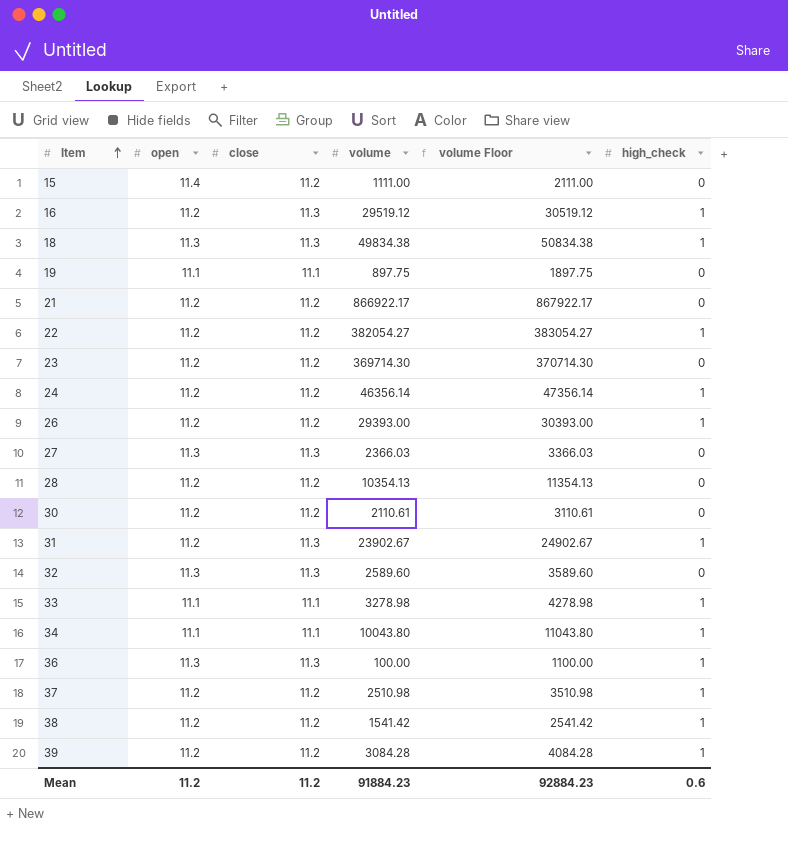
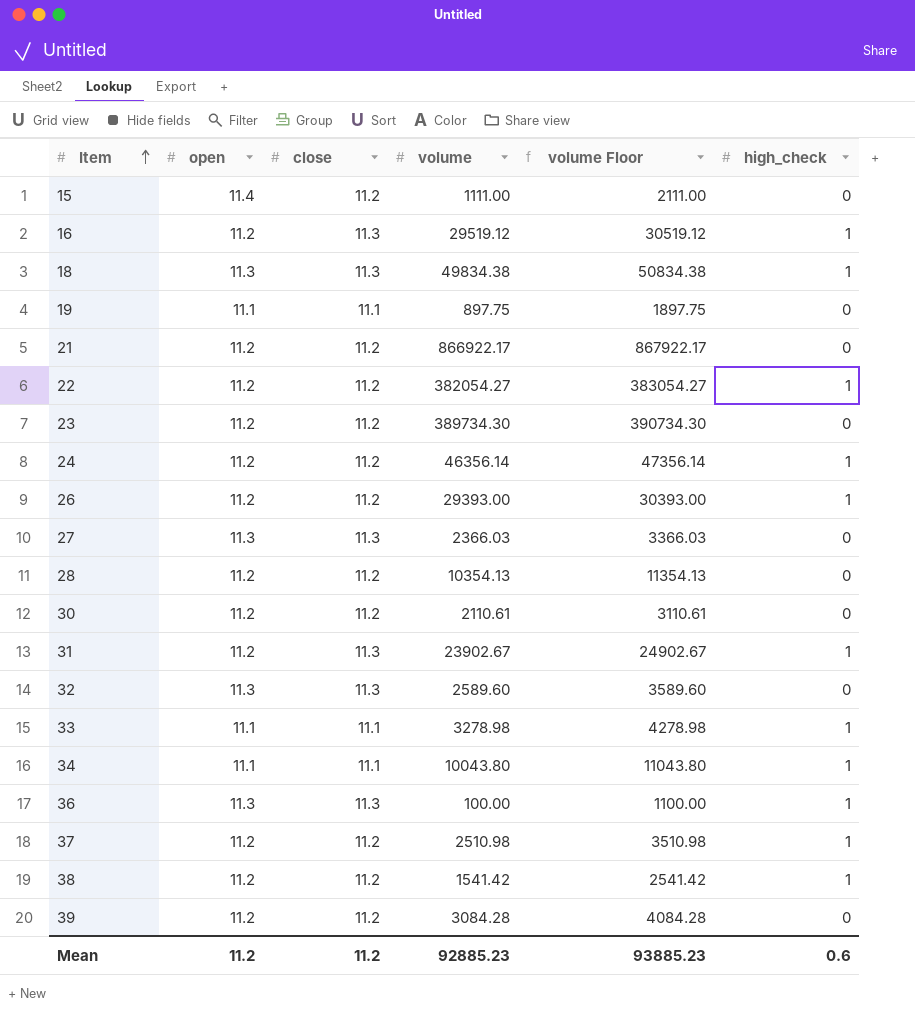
23 | volume: 369714.30 -> 389734.30
23 | volume Floor: 370714.30 -> 390734.30
39 | high_check: 1 -> 0
Mean | volume: 91884.23 -> 92885.23
Mean | volume Floor: 92884.23 -> 93885.23

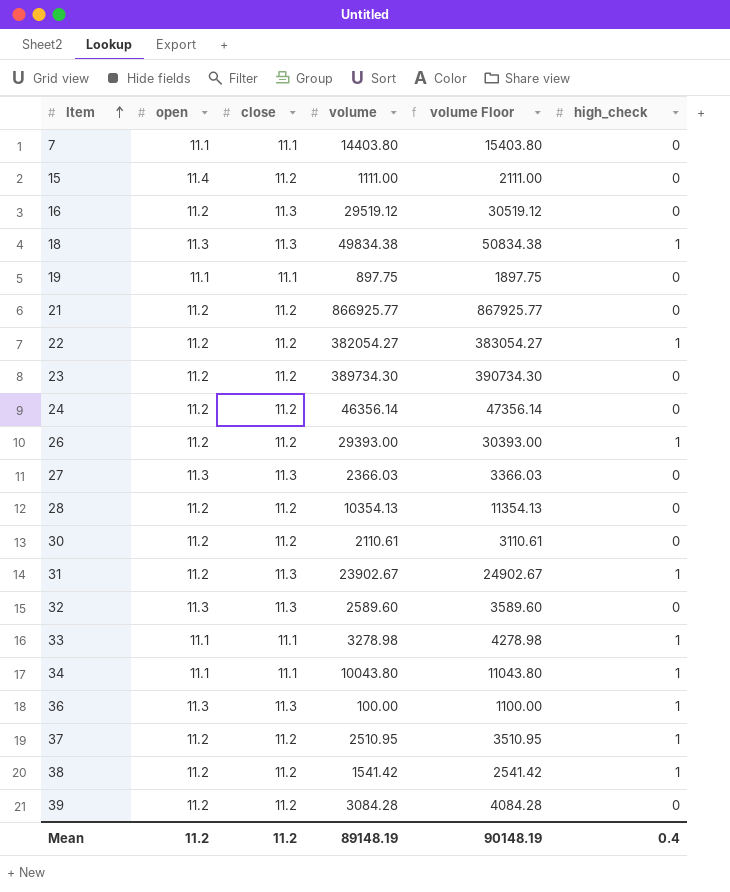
row 7: none -> 11.1 | 11.1 | 14403.80 | 15403.80 | 0
16 | high_check: 1 -> 0
21 | volume: 866922.17 -> 866925.77
21 | volume Floor: 867922.17 -> 867925.77
24 | high_check: 1 -> 0
37 | volume: 2510.98 -> 2510.95
37 | volume Floor: 3510.98 -> 3510.95
Mean | volume: 92885.23 -> 89148.19
Mean | volume Floor: 93885.23 -> 90148.19
Mean | high_check: 0.6 -> 0.4

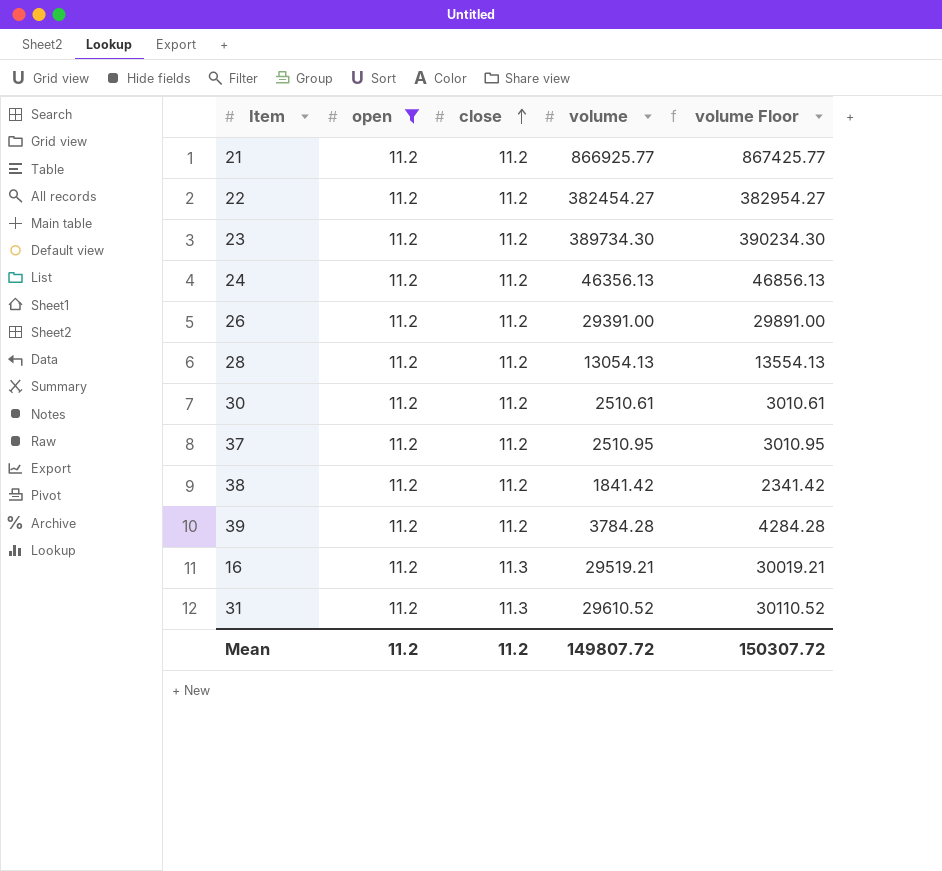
filter: none -> open = 11.2
row order: Item ascending -> close ascending
column high_check | position: 6 -> none
column volume Floor | formula: [volume] + 1000 -> [volume] + 500
22 | volume: 382054.27 -> 382454.27
24 | volume: 46356.14 -> 46356.13
26 | volume: 29393.00 -> 29391.00
28 | volume: 10354.13 -> 13054.13
30 | volume: 2110.61 -> 2510.61
38 | volume: 1541.42 -> 1841.42
39 | volume: 3084.28 -> 3784.28
16 | volume: 29519.12 -> 29519.21
31 | volume: 23902.67 -> 29610.52
Mean | volume: 89148.19 -> 149807.72
Mean | volume Floor: 90148.19 -> 150307.72

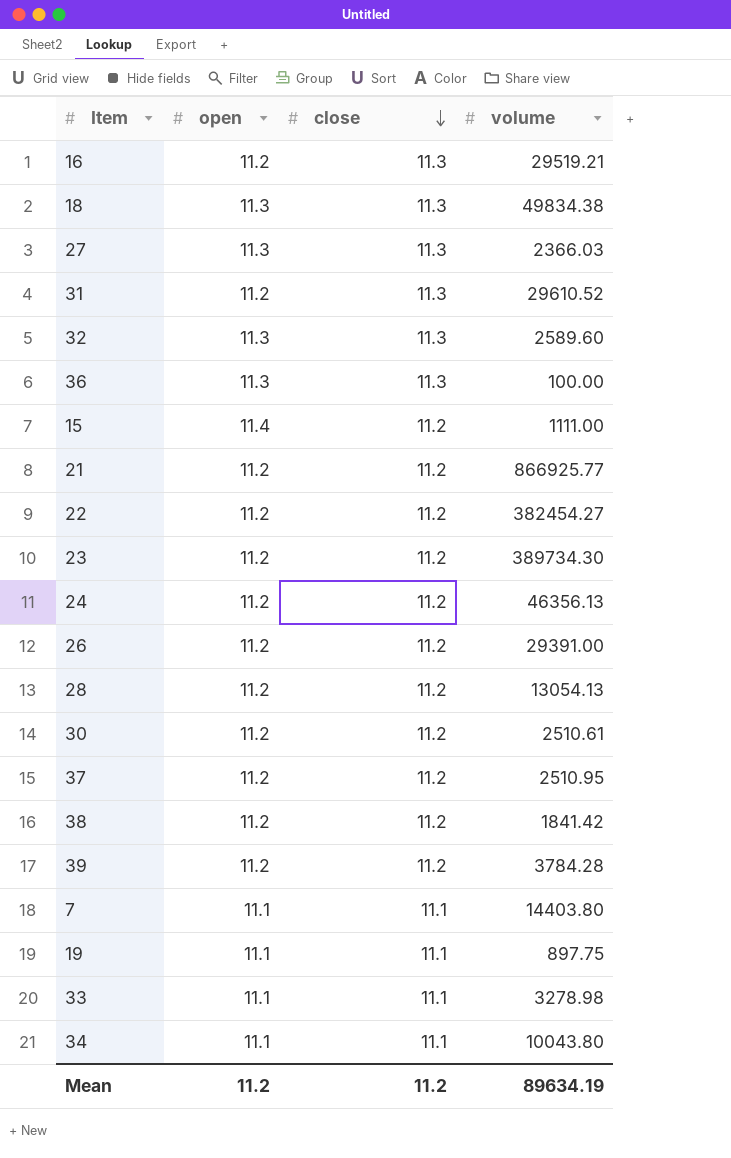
filter: open = 11.2 -> none
row order: close ascending -> close descending
column volume Floor | formula: [volume] + 500 -> none
Mean | volume: 149807.72 -> 89634.19

